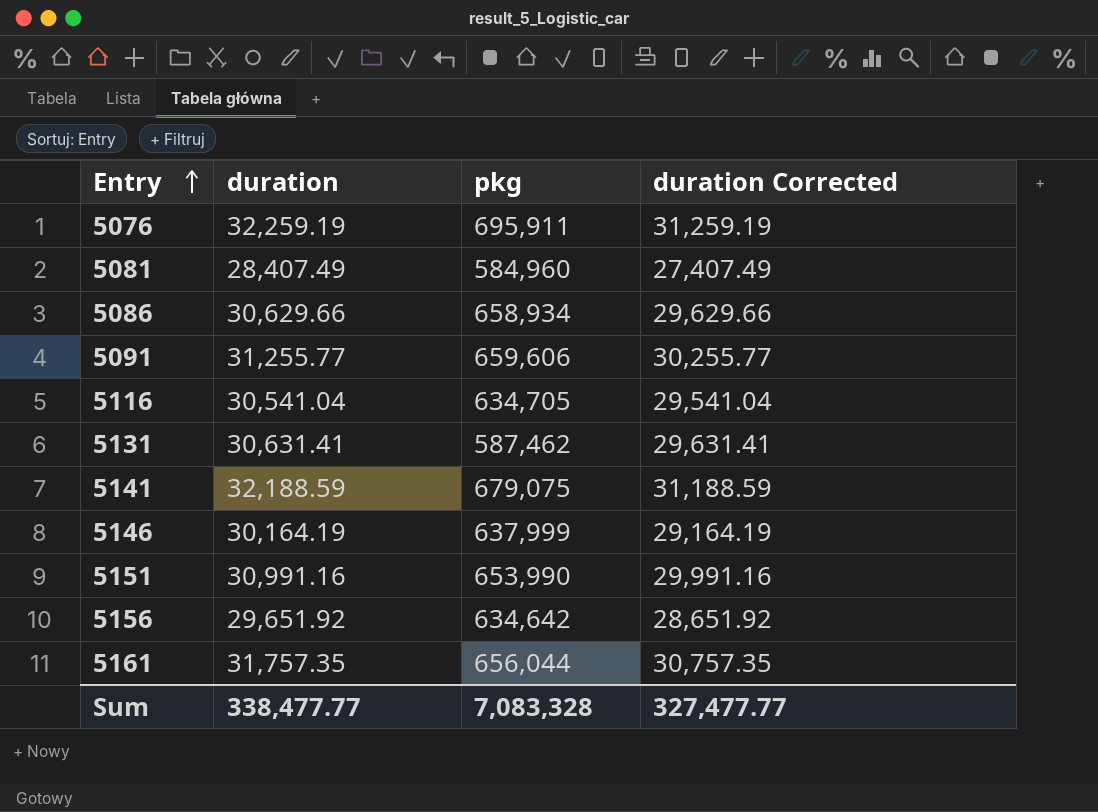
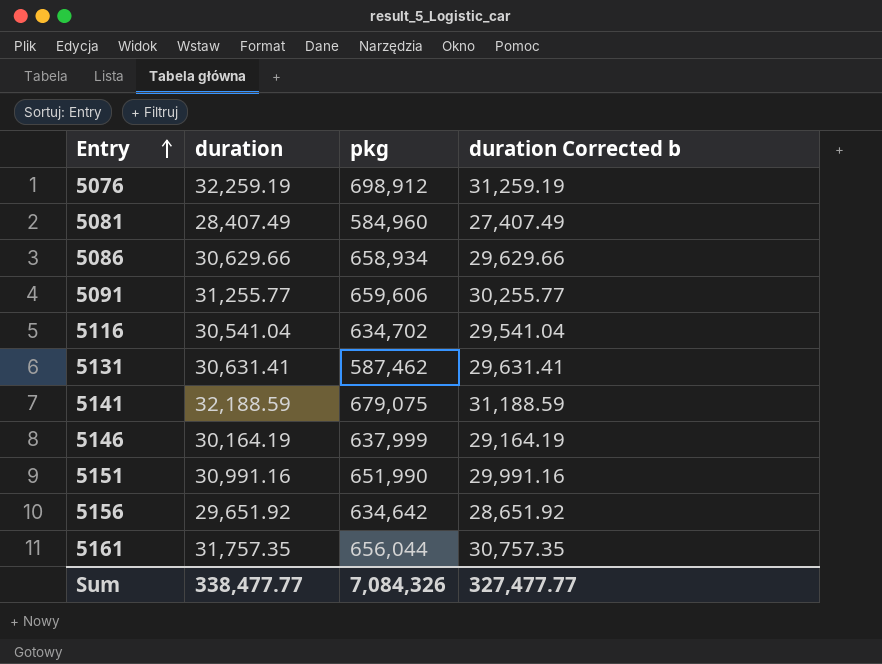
column name: duration Corrected -> duration Corrected b
5076 | pkg: 695,911 -> 698,912
5116 | pkg: 634,705 -> 634,702
5151 | pkg: 653,990 -> 651,990
Sum | pkg: 7,083,328 -> 7,084,326

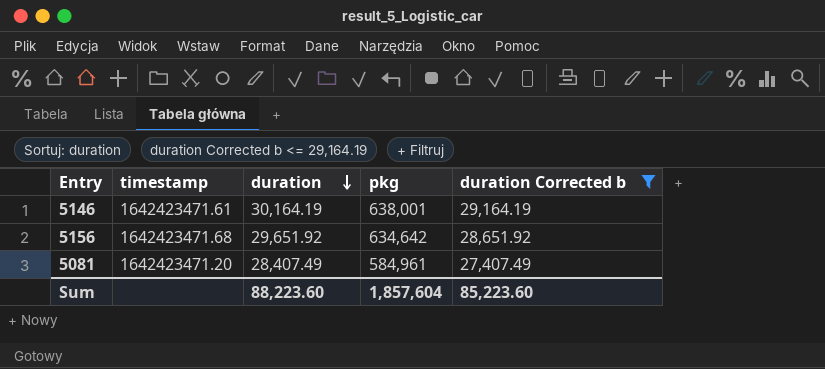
filter: none -> duration Corrected b <= 29,164.19
row order: Entry ascending -> duration descending
column timestamp | position: none -> 2
5146 | pkg: 637,999 -> 638,001
5081 | pkg: 584,960 -> 584,961
Sum | duration: 338,477.77 -> 88,223.60
Sum | pkg: 7,084,326 -> 1,857,604
Sum | duration Corrected b: 327,477.77 -> 85,223.60

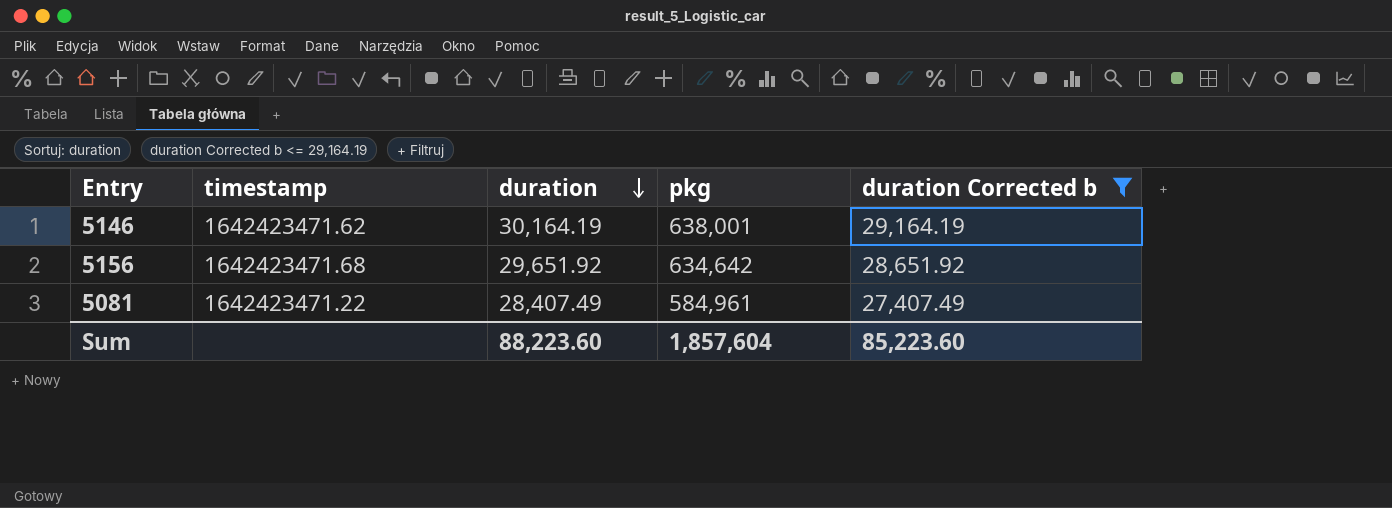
5146 | timestamp: 1642423471.61 -> 1642423471.62
5081 | timestamp: 1642423471.20 -> 1642423471.22

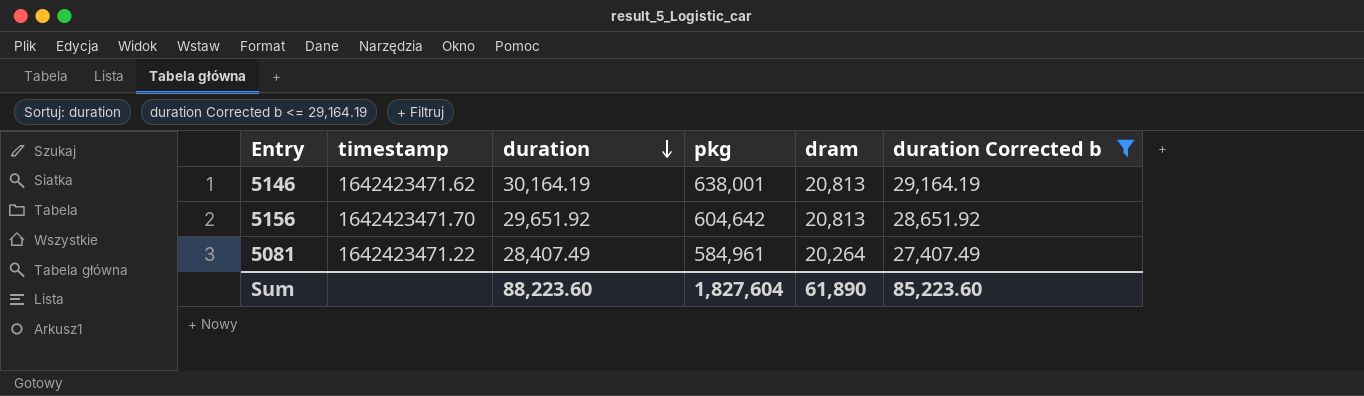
column dram | position: none -> 5
5156 | timestamp: 1642423471.68 -> 1642423471.70
5156 | pkg: 634,642 -> 604,642
Sum | pkg: 1,857,604 -> 1,827,604

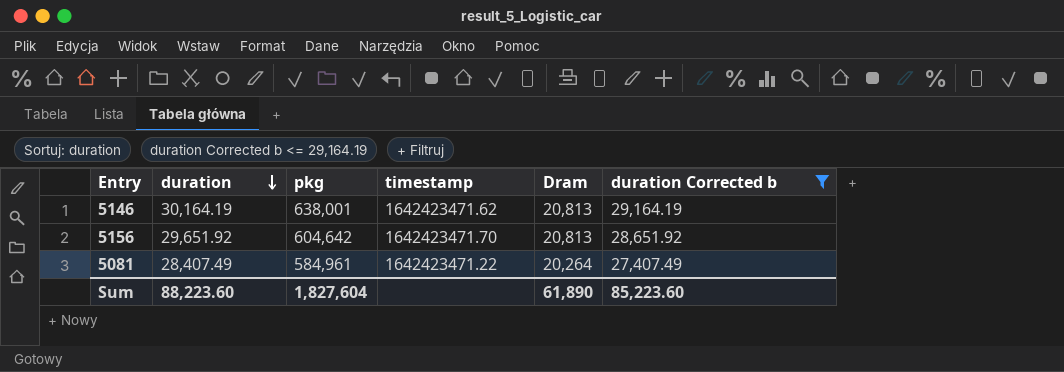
column timestamp | position: 2 -> 4
column name: dram -> Dram

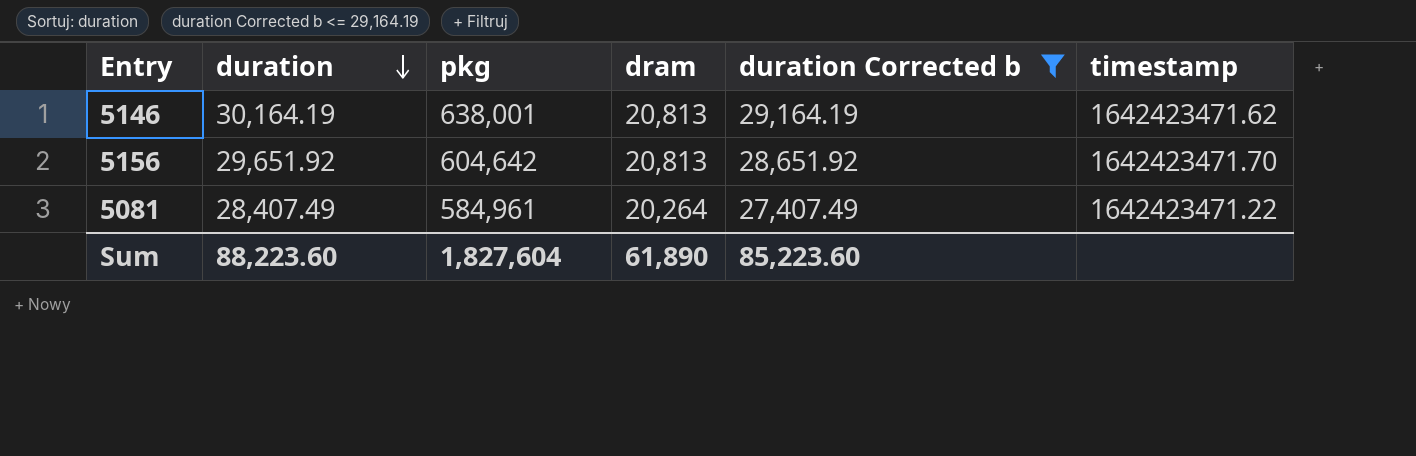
column name: Dram -> dram
column timestamp | position: 4 -> 6

